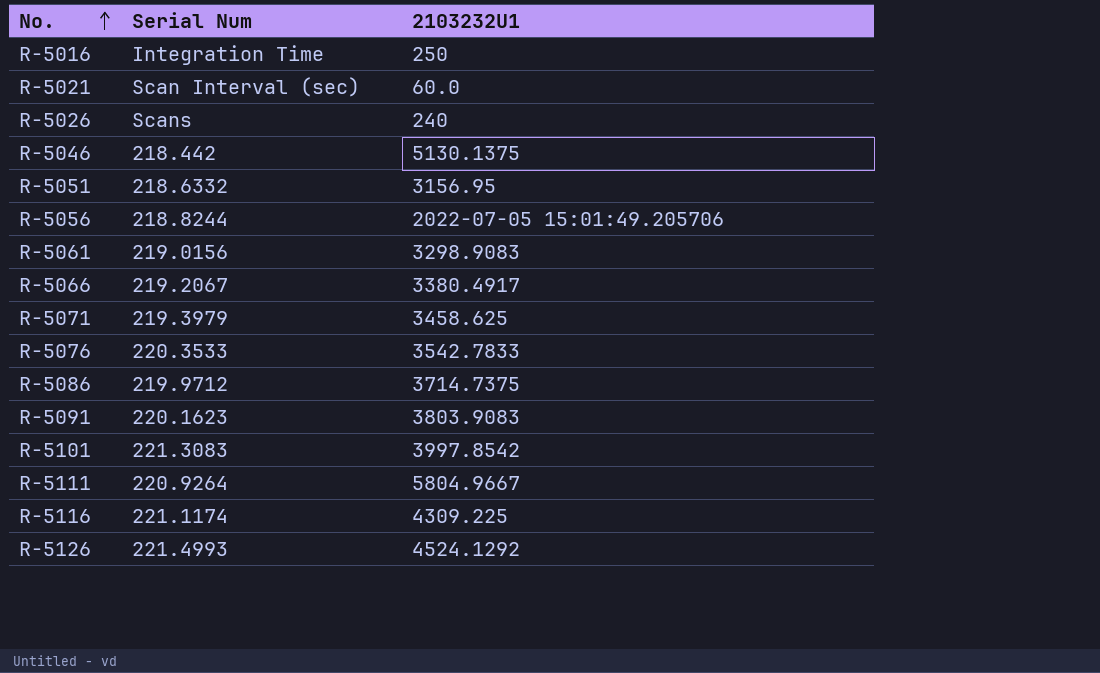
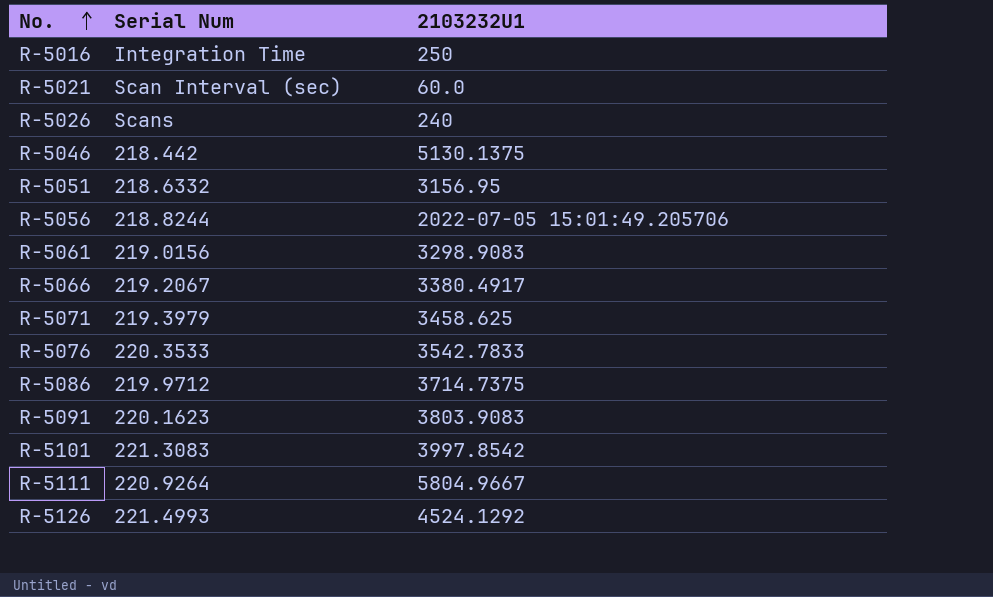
row R-5116: 221.1174 | 4309.225 -> none

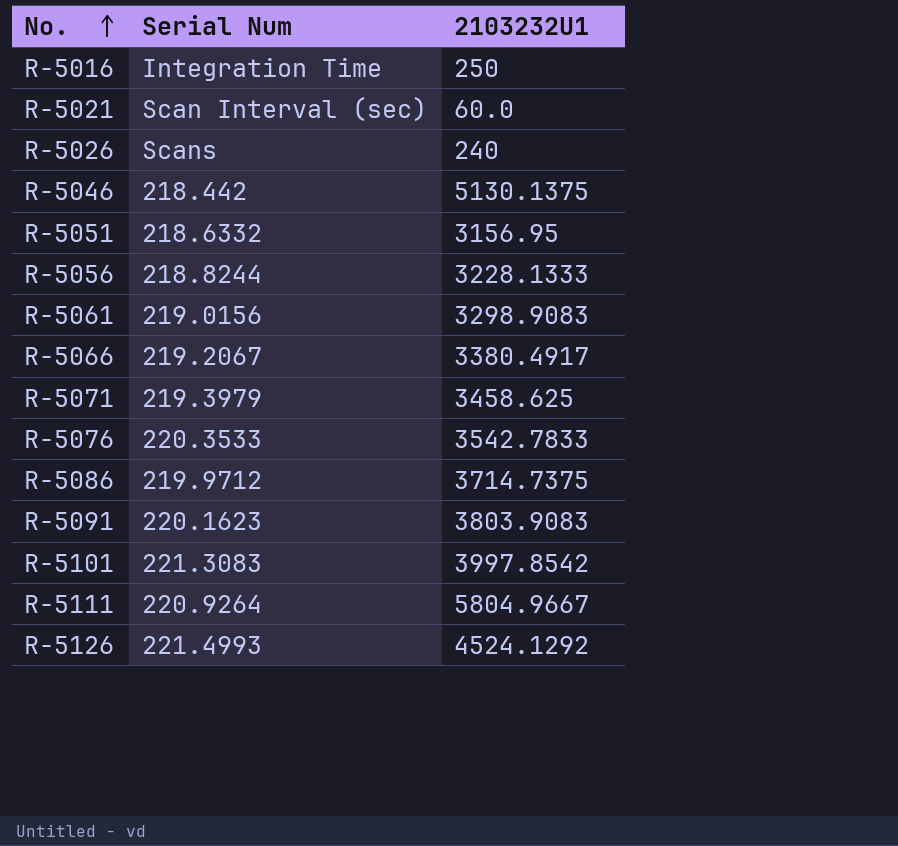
R-5056 | 2103232U1: 2022-07-05 15:01:49.205706 -> 3228.1333

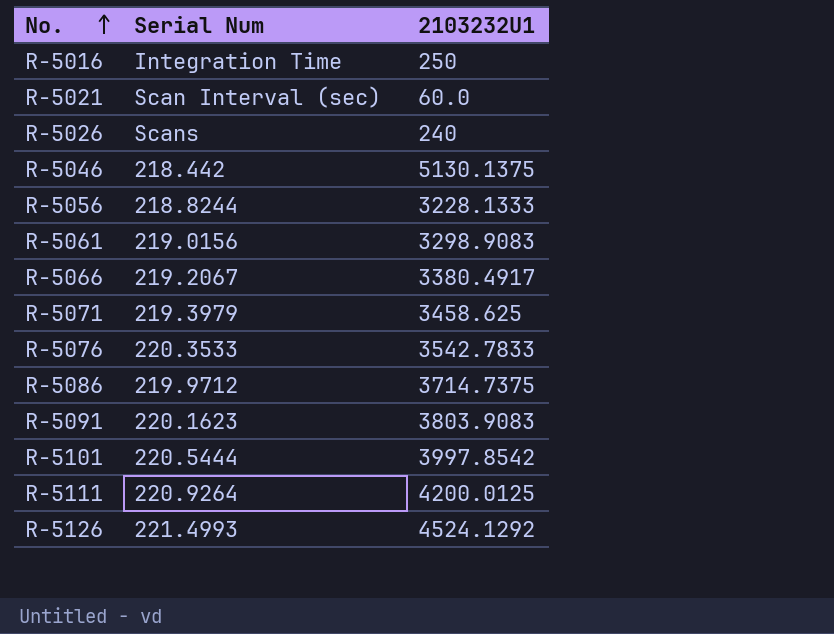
row R-5051: 218.6332 | 3156.95 -> none
R-5101 | Serial Num: 221.3083 -> 220.5444
R-5111 | 2103232U1: 5804.9667 -> 4200.0125

